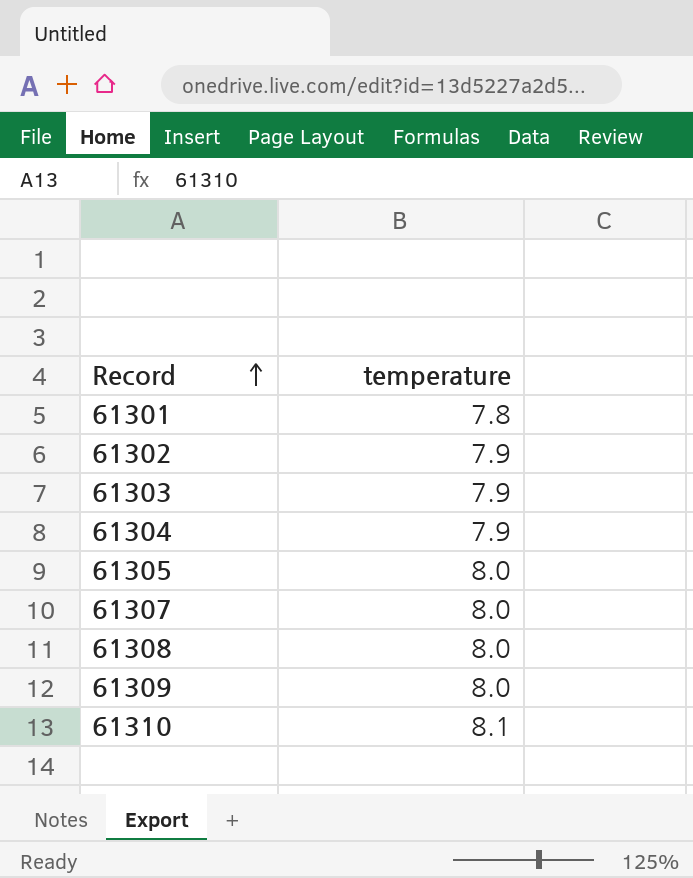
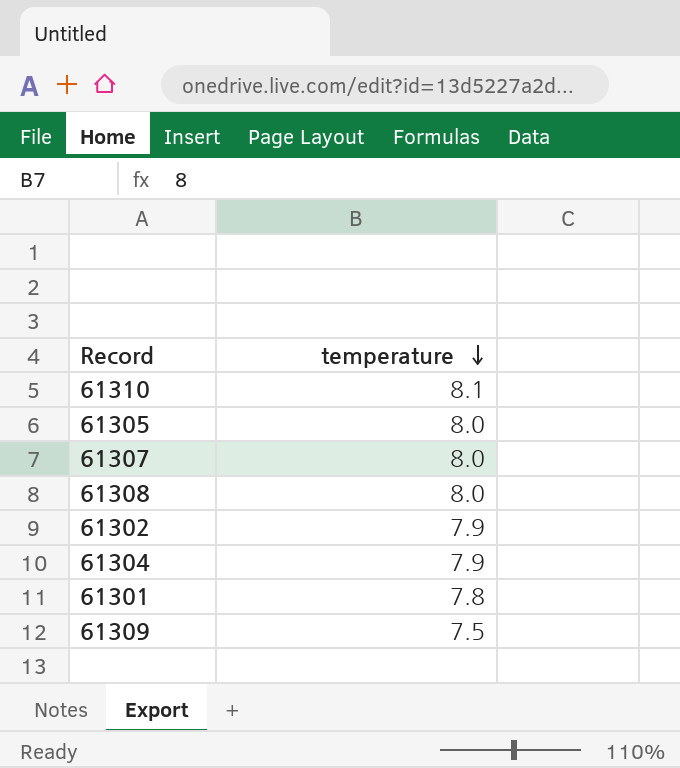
row order: Record ascending -> temperature descending
row 61303: 7.9 -> none
61309 | temperature: 8.0 -> 7.5

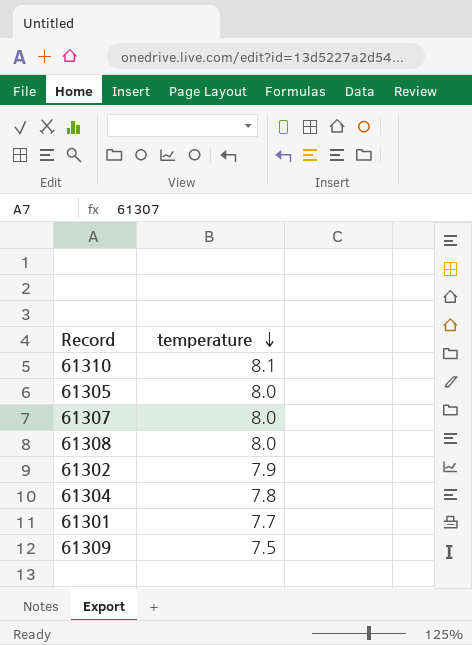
61304 | temperature: 7.9 -> 7.8
61301 | temperature: 7.8 -> 7.7

